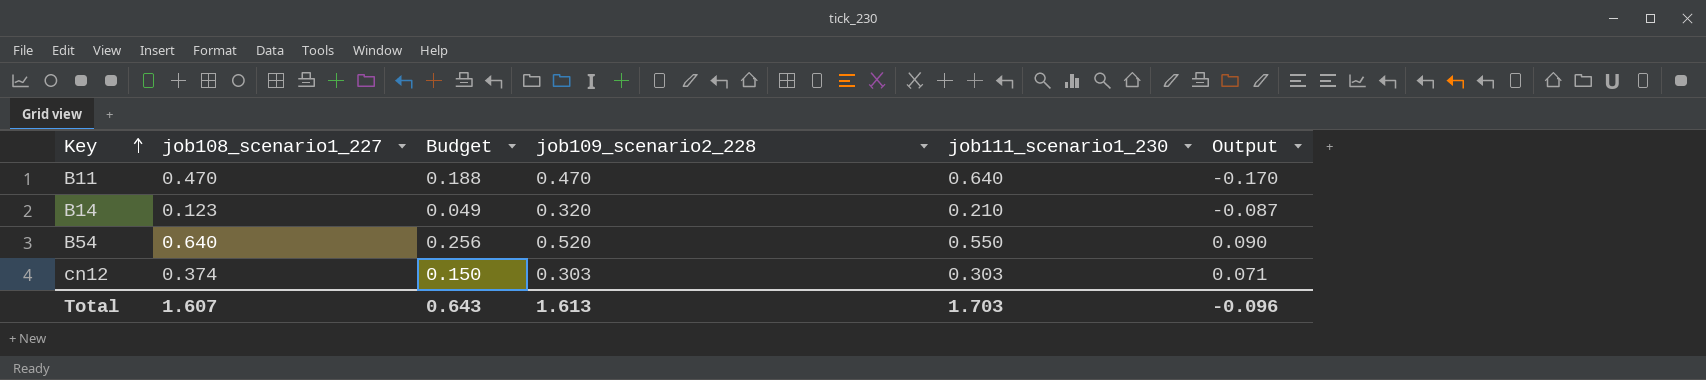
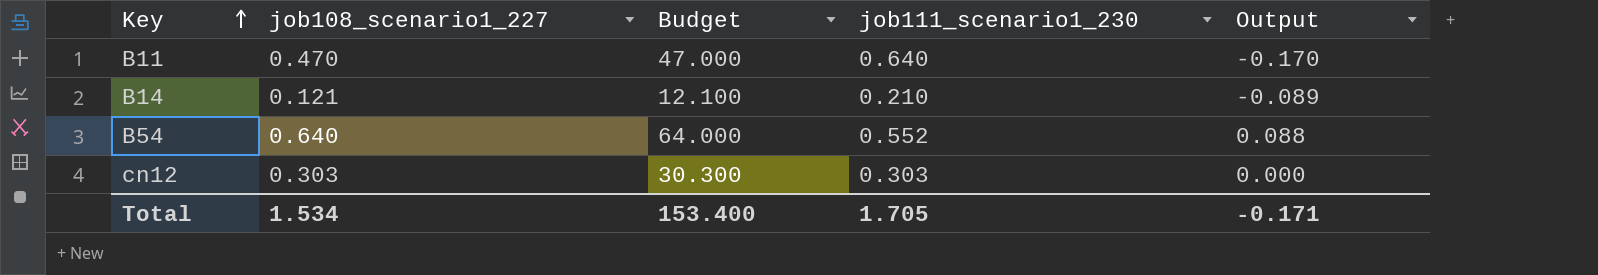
column job109_scenario2_228 | position: 4 -> none
column Budget | formula: [job108_scenario1_227] * 0.4 -> [job108_scenario1_227] * 100
B14 | job108_scenario1_227: 0.123 -> 0.121
B14 | Output: -0.087 -> -0.089
B54 | job111_scenario1_230: 0.550 -> 0.552
B54 | Output: 0.090 -> 0.088
cn12 | job108_scenario1_227: 0.374 -> 0.303
cn12 | Output: 0.071 -> 0.000
Total | job108_scenario1_227: 1.607 -> 1.534
Total | Budget: 0.643 -> 153.400
Total | job111_scenario1_230: 1.703 -> 1.705
Total | Output: -0.096 -> -0.171

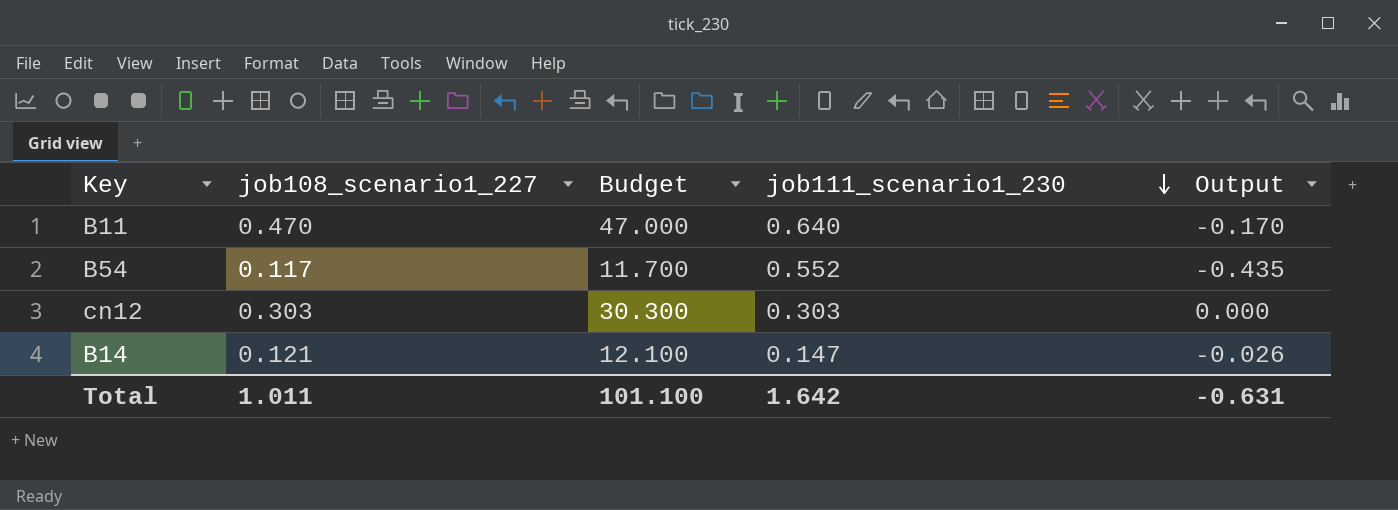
row order: Key ascending -> job111_scenario1_230 descending
B54 | job108_scenario1_227: 0.640 -> 0.117
B54 | Budget: 64.000 -> 11.700
B54 | Output: 0.088 -> -0.435
B14 | job111_scenario1_230: 0.210 -> 0.147
B14 | Output: -0.089 -> -0.026
Total | job108_scenario1_227: 1.534 -> 1.011
Total | Budget: 153.400 -> 101.100
Total | job111_scenario1_230: 1.705 -> 1.642
Total | Output: -0.171 -> -0.631

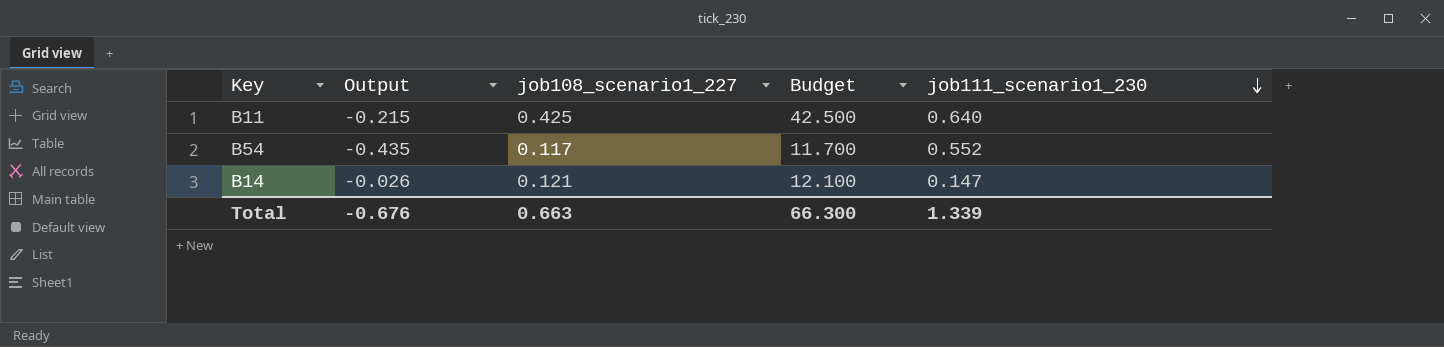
column Output | position: 5 -> 2
row cn12: 0.303 | 30.300 | 0.303 | 0.000 -> none
B11 | Output: -0.170 -> -0.215
B11 | job108_scenario1_227: 0.470 -> 0.425
B11 | Budget: 47.000 -> 42.500
Total | Output: -0.631 -> -0.676
Total | job108_scenario1_227: 1.011 -> 0.663
Total | Budget: 101.100 -> 66.300
Total | job111_scenario1_230: 1.642 -> 1.339

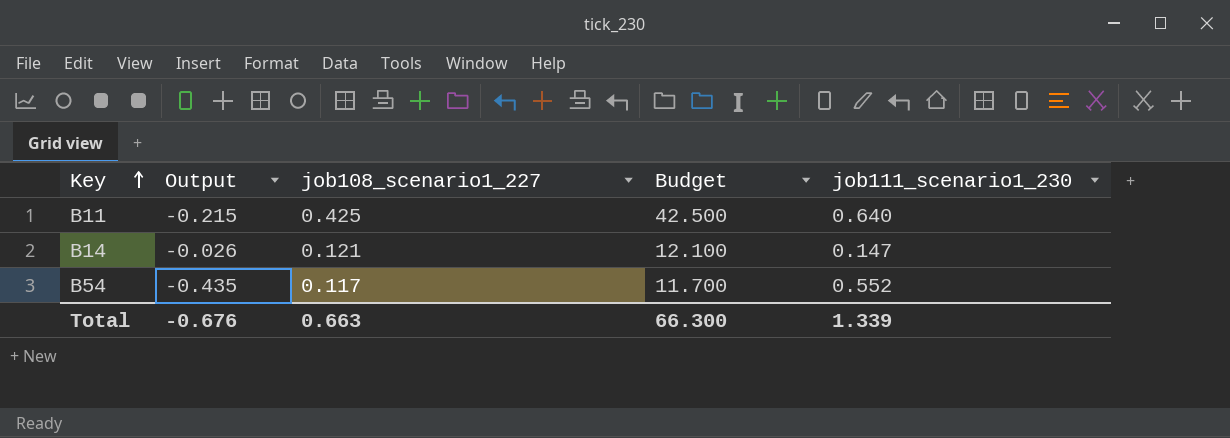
row order: job111_scenario1_230 descending -> Key ascending

